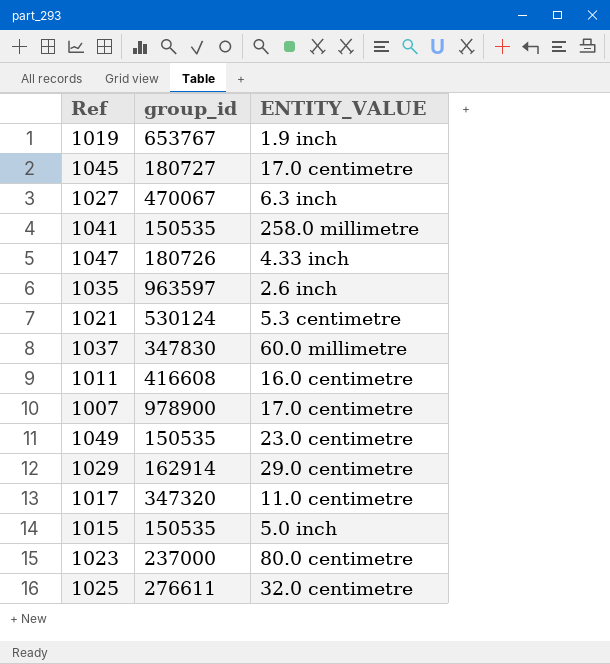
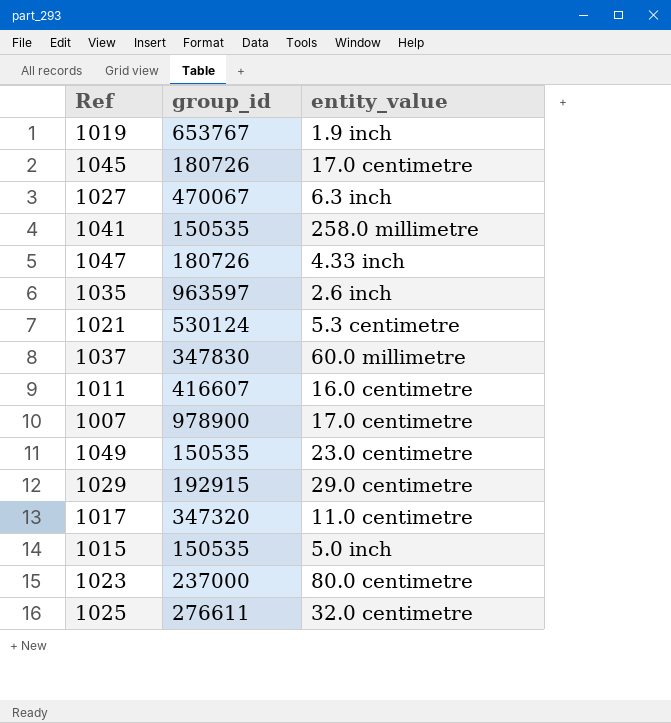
column name: ENTITY_VALUE -> entity_value
1045 | group_id: 180727 -> 180726
1011 | group_id: 416608 -> 416607
1029 | group_id: 162914 -> 192915

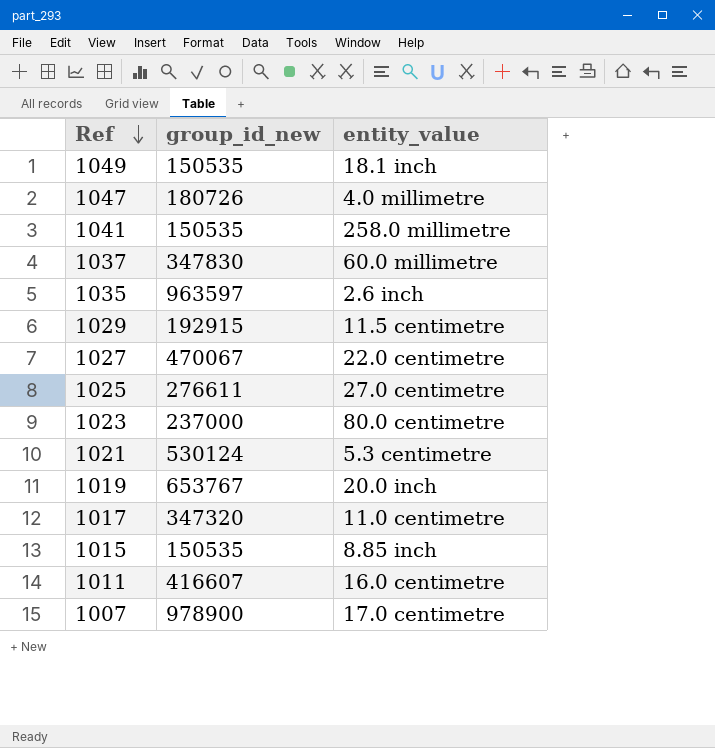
row order: none -> Ref descending
column name: group_id -> group_id_new
row 1045: 180726 | 17.0 centimetre -> none
1049 | entity_value: 23.0 centimetre -> 18.1 inch
1047 | entity_value: 4.33 inch -> 4.0 millimetre
1029 | entity_value: 29.0 centimetre -> 11.5 centimetre
1027 | entity_value: 6.3 inch -> 22.0 centimetre
1025 | entity_value: 32.0 centimetre -> 27.0 centimetre
1019 | entity_value: 1.9 inch -> 20.0 inch
1015 | entity_value: 5.0 inch -> 8.85 inch

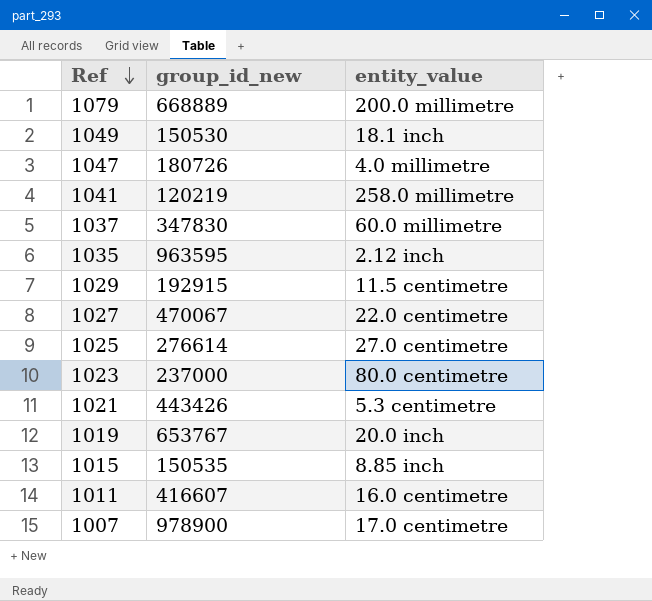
row 1017: 347320 | 11.0 centimetre -> none
row 1079: none -> 668889 | 200.0 millimetre
1049 | group_id_new: 150535 -> 150530
1041 | group_id_new: 150535 -> 120219
1035 | group_id_new: 963597 -> 963595
1035 | entity_value: 2.6 inch -> 2.12 inch
1025 | group_id_new: 276611 -> 276614
1021 | group_id_new: 530124 -> 443426

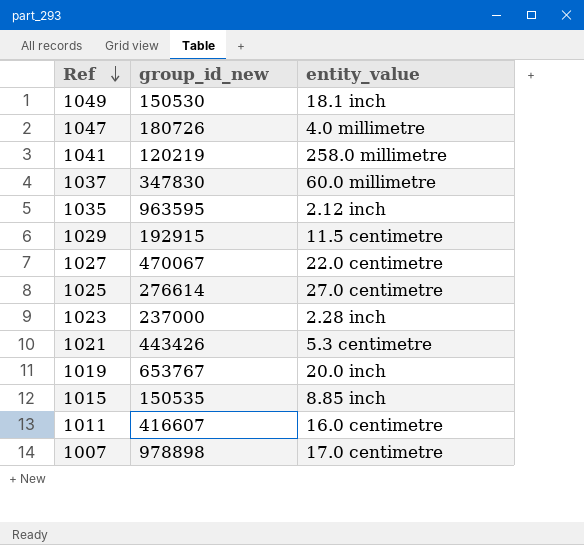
row 1079: 668889 | 200.0 millimetre -> none
1023 | entity_value: 80.0 centimetre -> 2.28 inch
1007 | group_id_new: 978900 -> 978898

